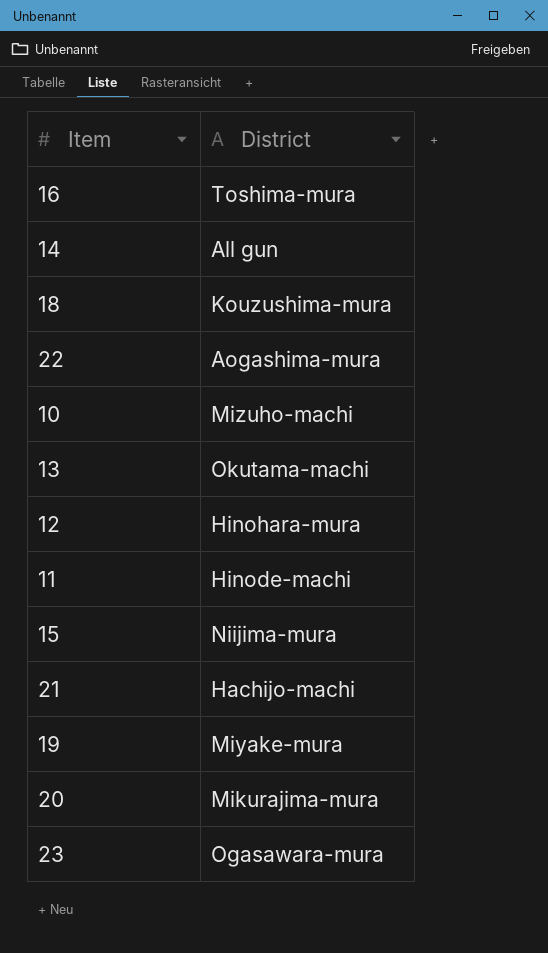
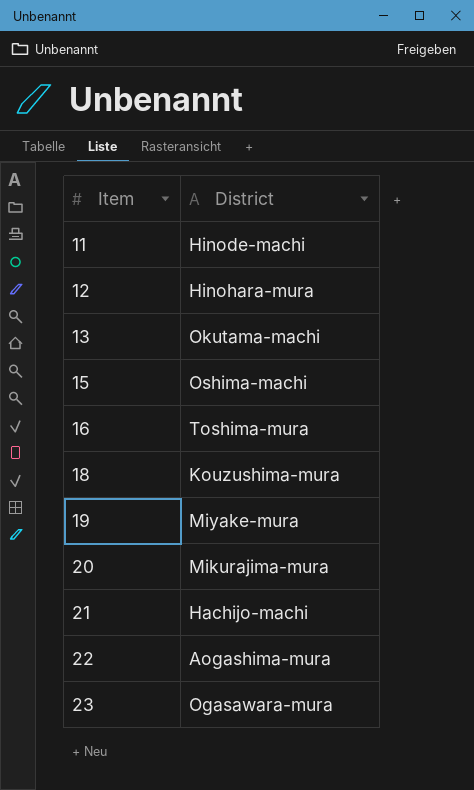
row order: none -> Item ascending
row 14: All gun -> none
row 10: Mizuho-machi -> none
15 | District: Niijima-mura -> Oshima-machi

